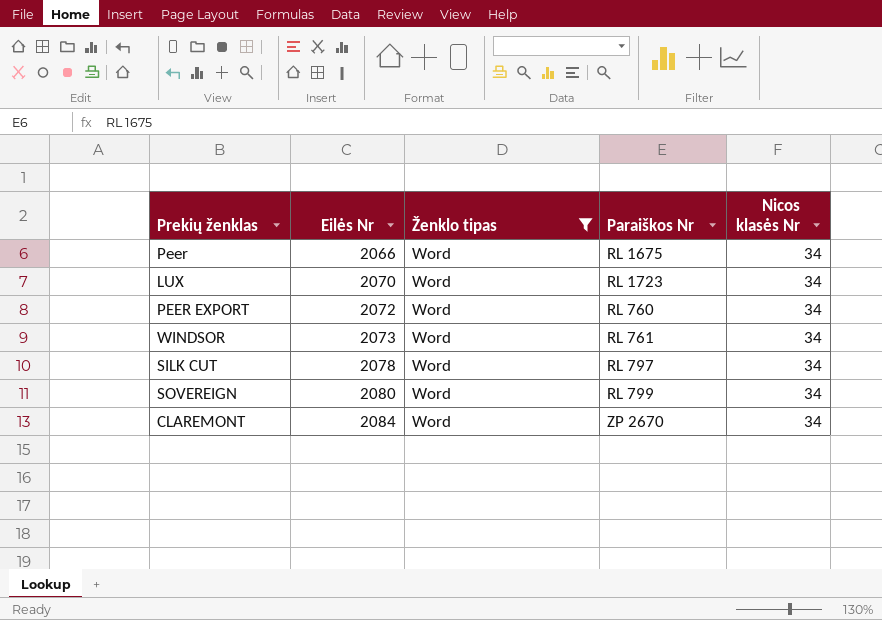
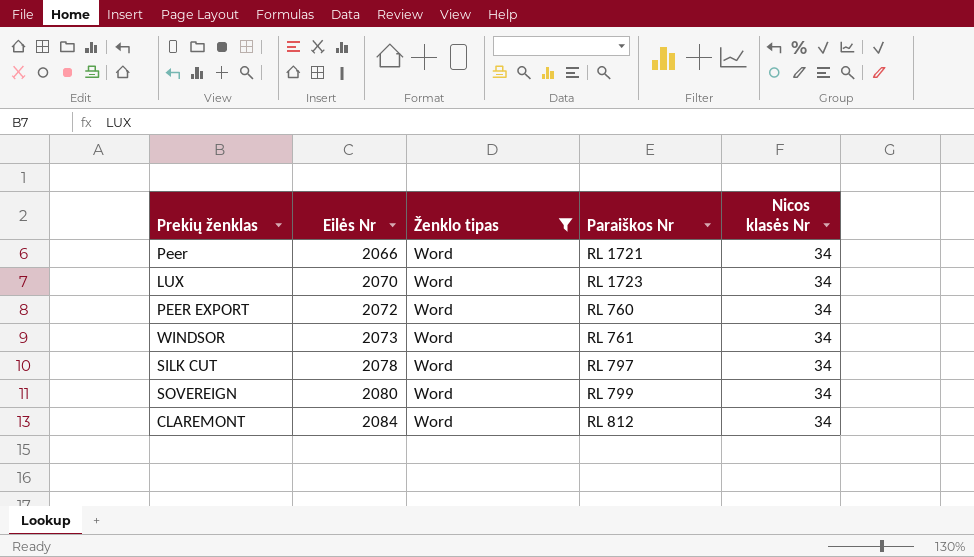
Peer | Paraiškos Nr: RL 1675 -> RL 1721
CLAREMONT | Paraiškos Nr: ZP 2670 -> RL 812

